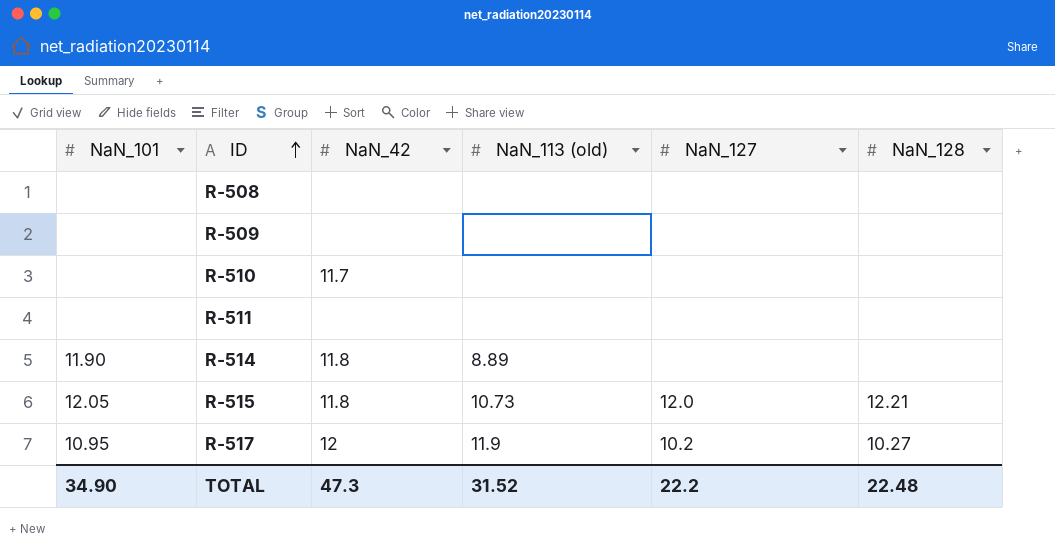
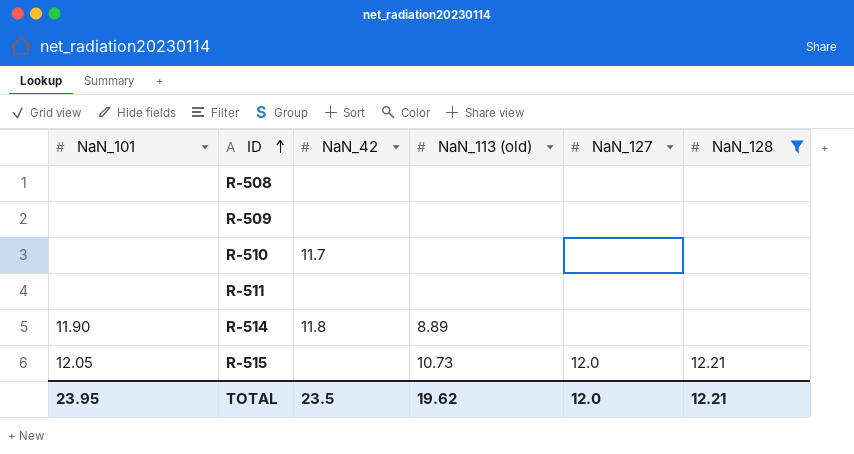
filter: none -> NaN_128 != 10.27
R-515 | NaN_42: 11.8 -> none
TOTAL | NaN_101: 34.90 -> 23.95
TOTAL | NaN_42: 47.3 -> 23.5
TOTAL | NaN_113 (old): 31.52 -> 19.62
TOTAL | NaN_127: 22.2 -> 12.0
TOTAL | NaN_128: 22.48 -> 12.21

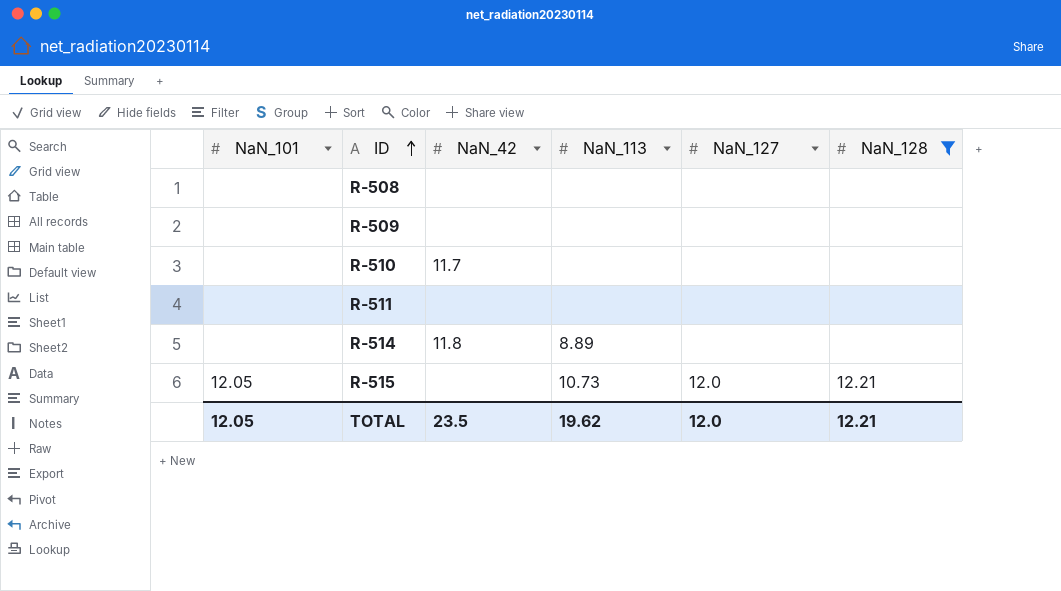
column name: NaN_113 (old) -> NaN_113
R-514 | NaN_101: 11.90 -> none
TOTAL | NaN_101: 23.95 -> 12.05

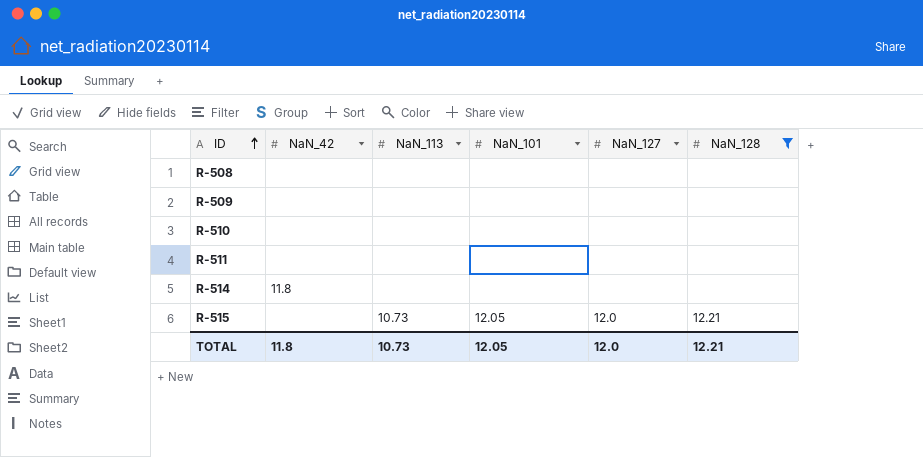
column NaN_101 | position: 1 -> 4
R-510 | NaN_42: 11.7 -> none
R-514 | NaN_113: 8.89 -> none
TOTAL | NaN_42: 23.5 -> 11.8
TOTAL | NaN_113: 19.62 -> 10.73

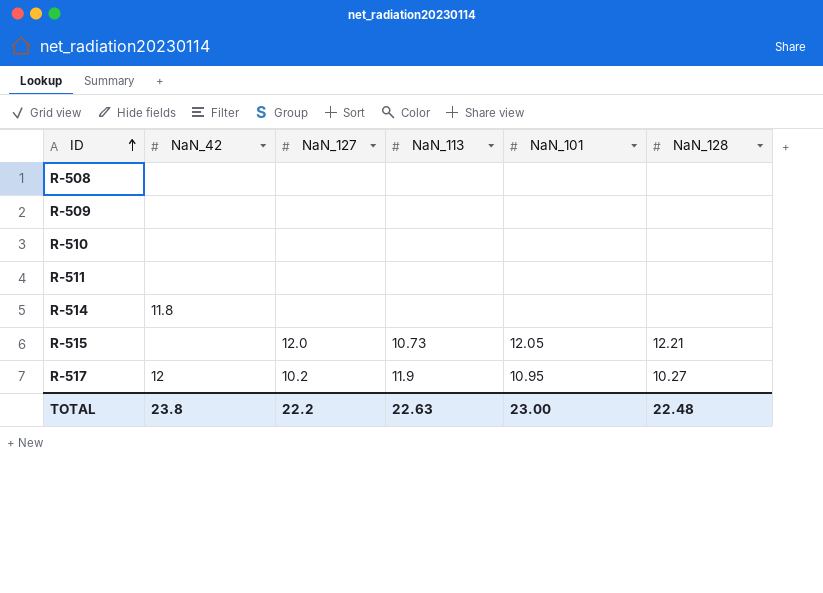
filter: NaN_128 != 10.27 -> none
column NaN_127 | position: 5 -> 3
TOTAL | NaN_42: 11.8 -> 23.8
TOTAL | NaN_127: 12.0 -> 22.2
TOTAL | NaN_113: 10.73 -> 22.63
TOTAL | NaN_101: 12.05 -> 23.00
TOTAL | NaN_128: 12.21 -> 22.48

